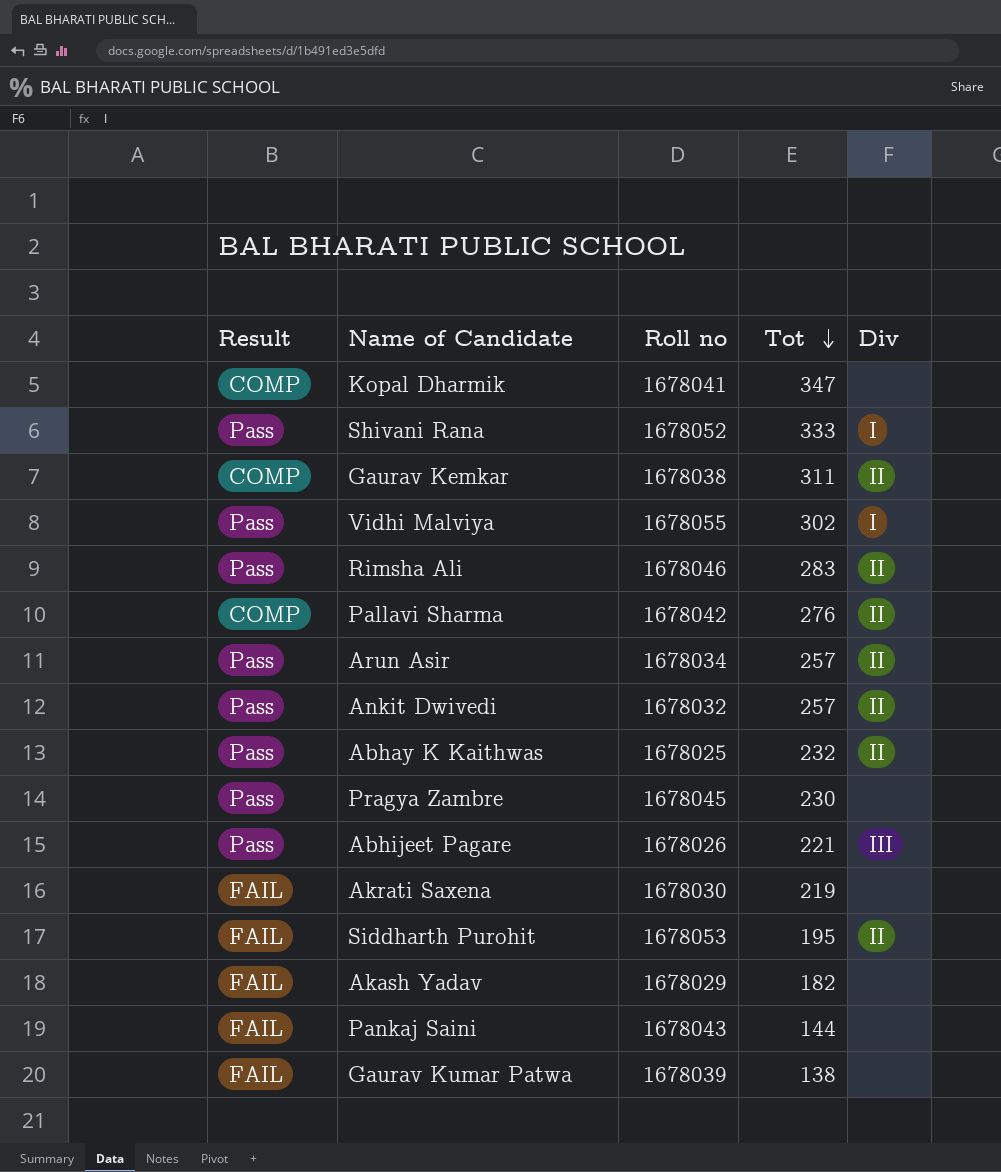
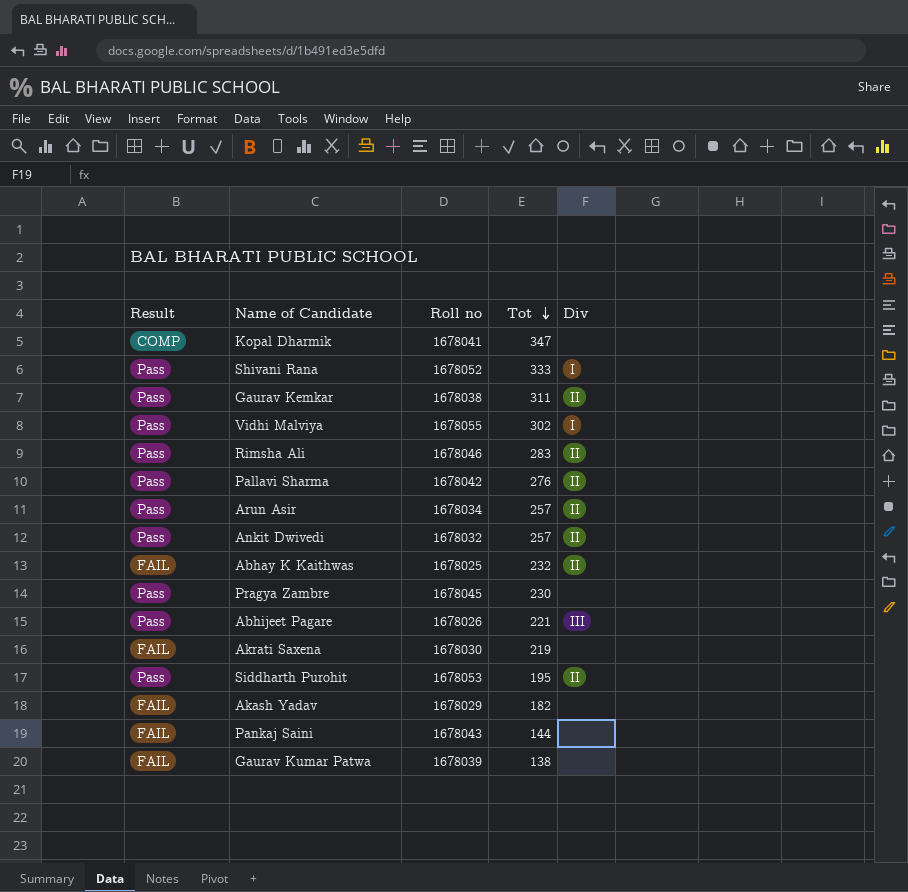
Gaurav Kemkar | Result: COMP -> Pass
Pallavi Sharma | Result: COMP -> Pass
Abhay K Kaithwas | Result: Pass -> FAIL
Siddharth Purohit | Result: FAIL -> Pass

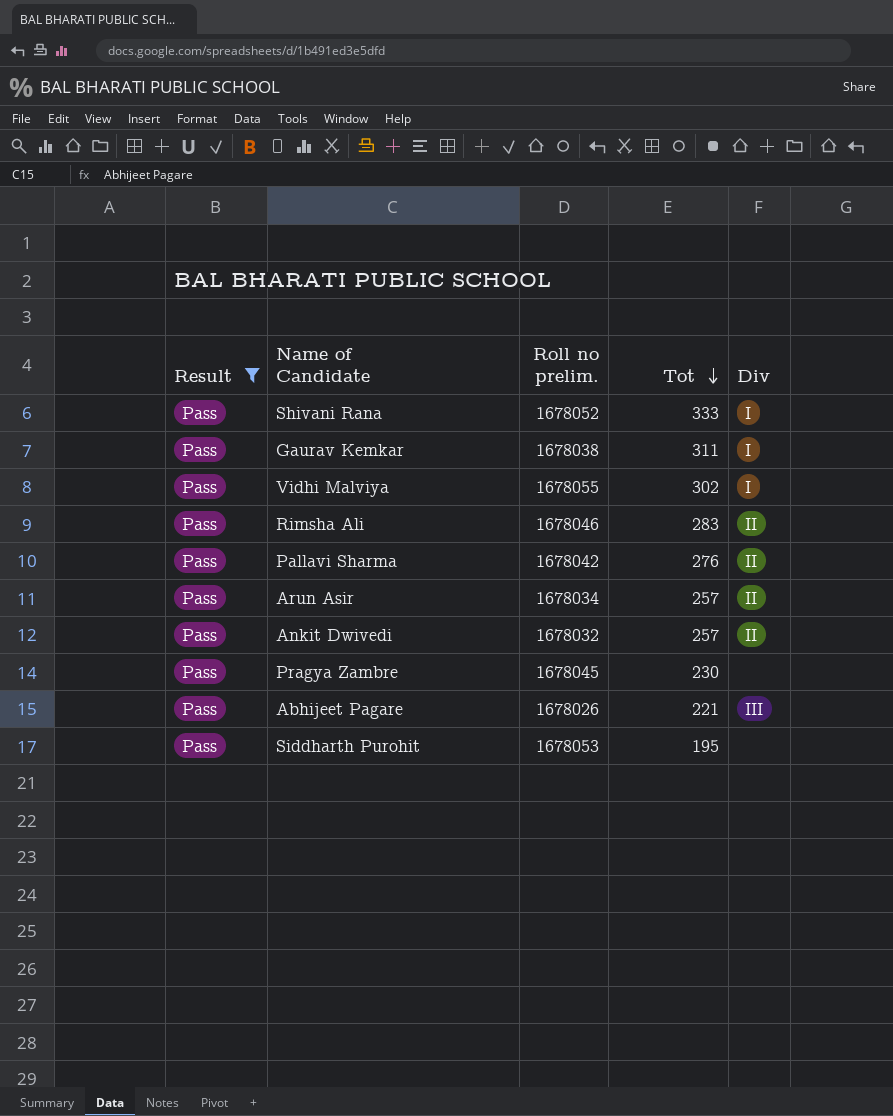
filter: none -> Result = Pass
column name: Roll no -> Roll no prelim.
Gaurav Kemkar | Div: II -> I
Siddharth Purohit | Div: II -> none

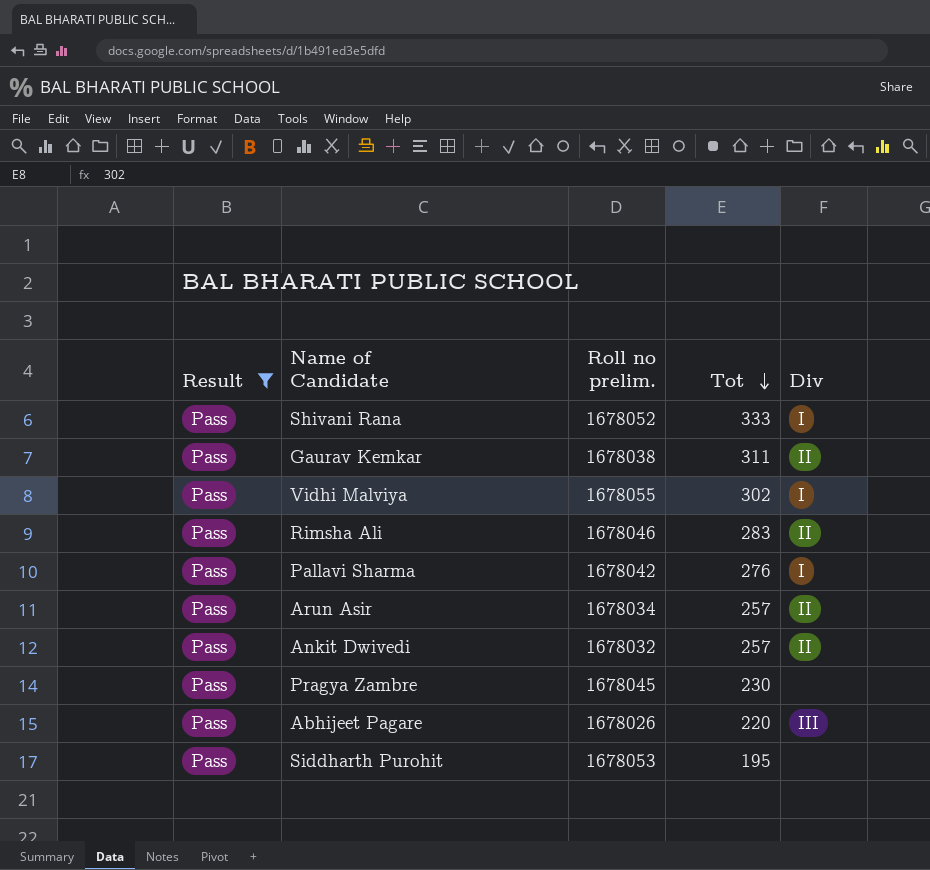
Gaurav Kemkar | Div: I -> II
Pallavi Sharma | Div: II -> I
Abhijeet Pagare | Tot: 221 -> 220

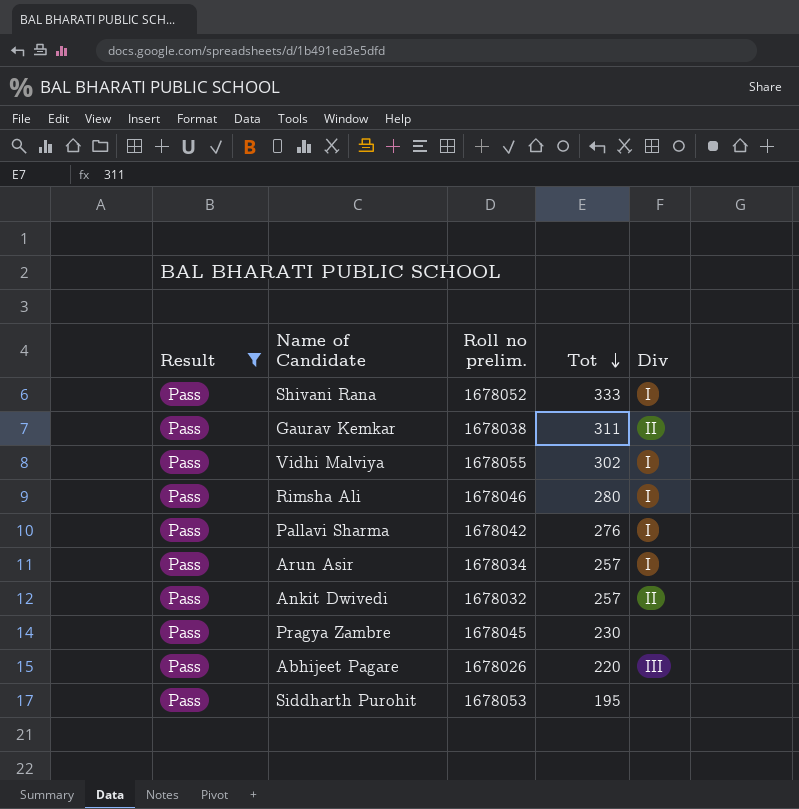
Rimsha Ali | Tot: 283 -> 280
Rimsha Ali | Div: II -> I
Arun Asir | Div: II -> I

